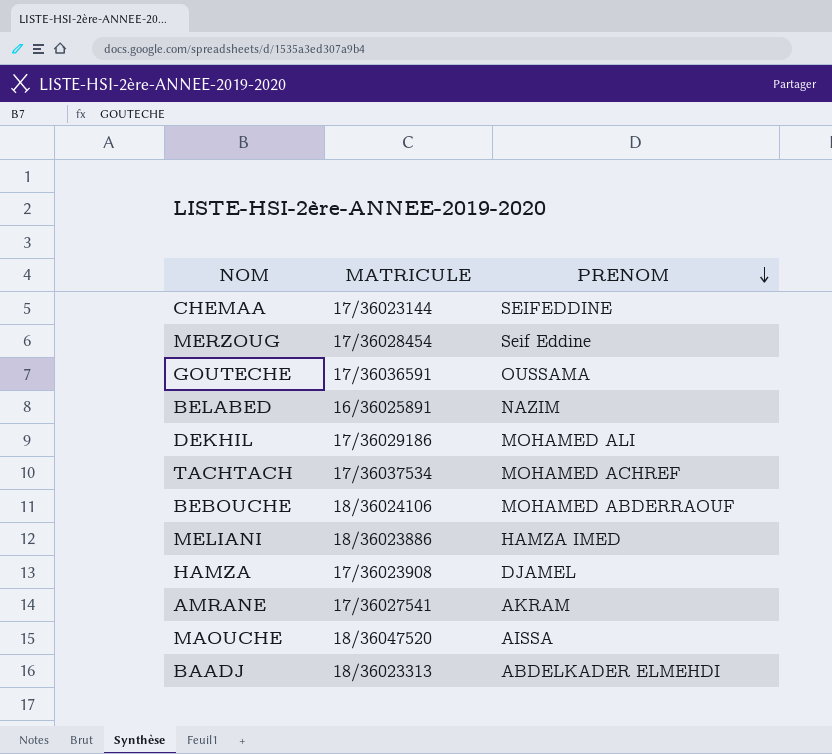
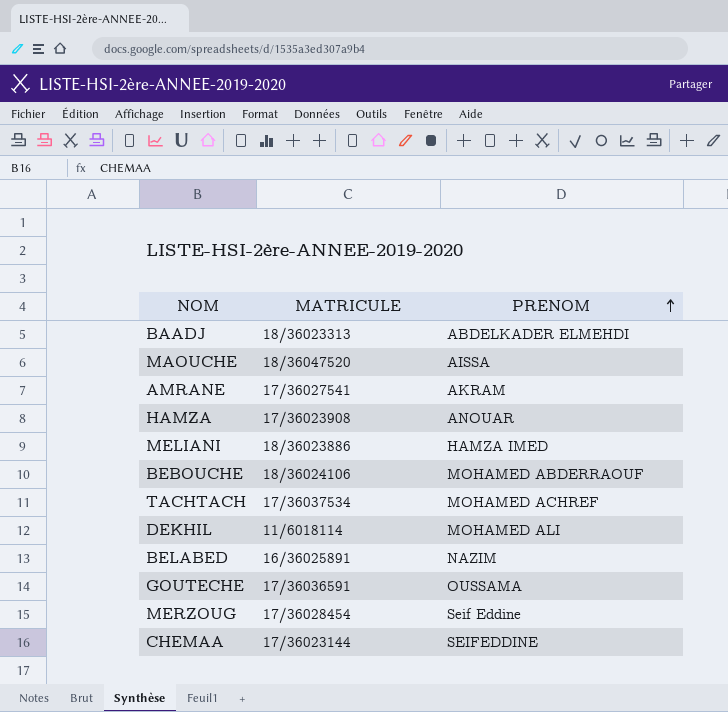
row order: PRENOM descending -> PRENOM ascending
HAMZA | PRENOM: DJAMEL -> ANOUAR
DEKHIL | MATRICULE: 17/36029186 -> 11/6018114

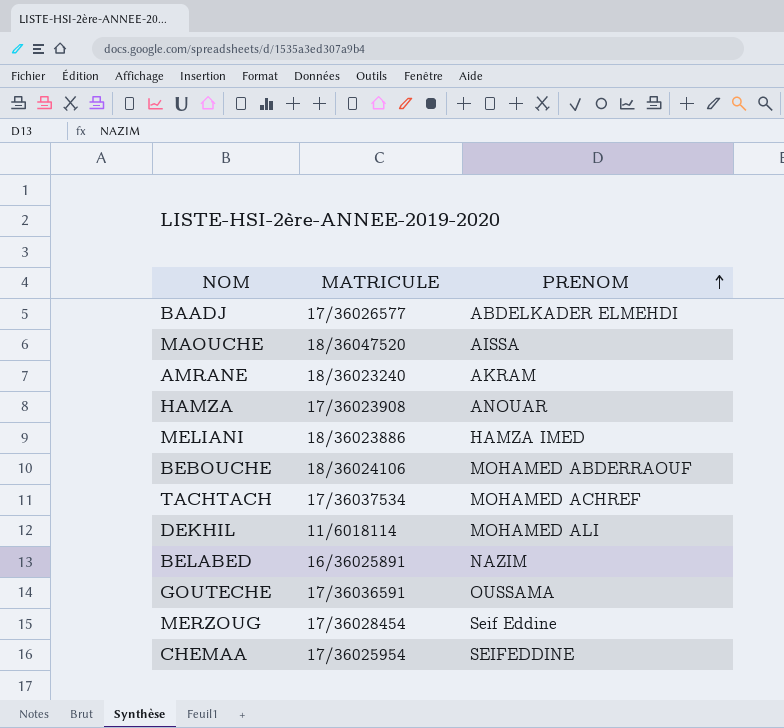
BAADJ | MATRICULE: 18/36023313 -> 17/36026577
AMRANE | MATRICULE: 17/36027541 -> 18/36023240
CHEMAA | MATRICULE: 17/36023144 -> 17/36025954

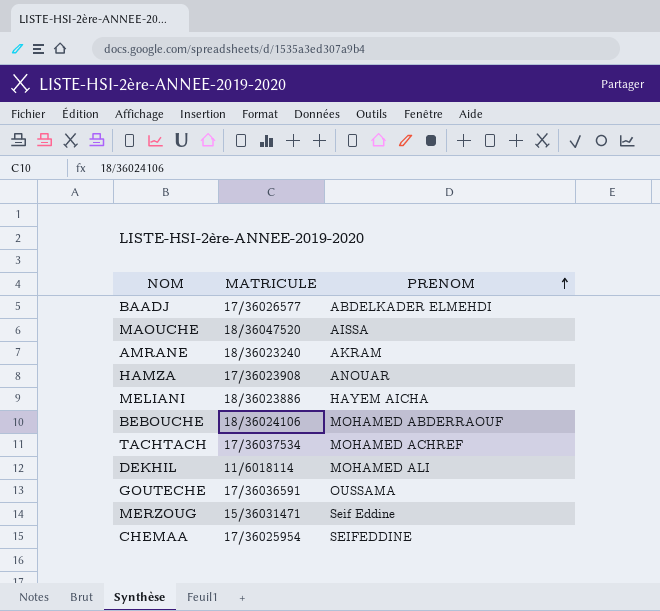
row BELABED: 16/36025891 | NAZIM -> none
MELIANI | PRENOM: HAMZA IMED -> HAYEM AICHA
MERZOUG | MATRICULE: 17/36028454 -> 15/36031471

